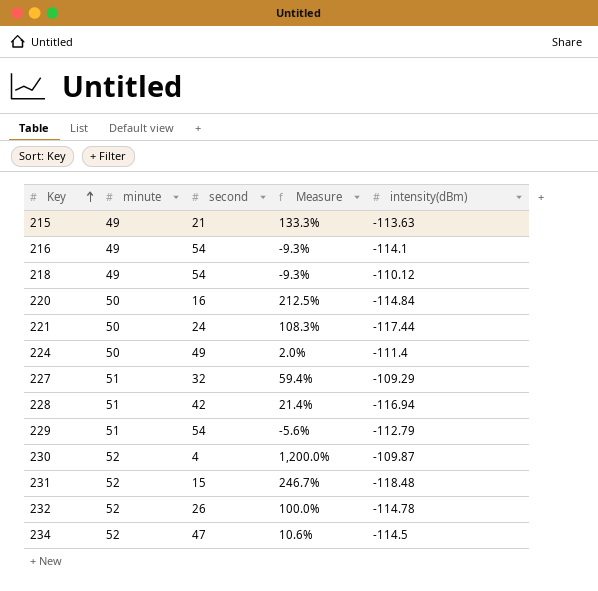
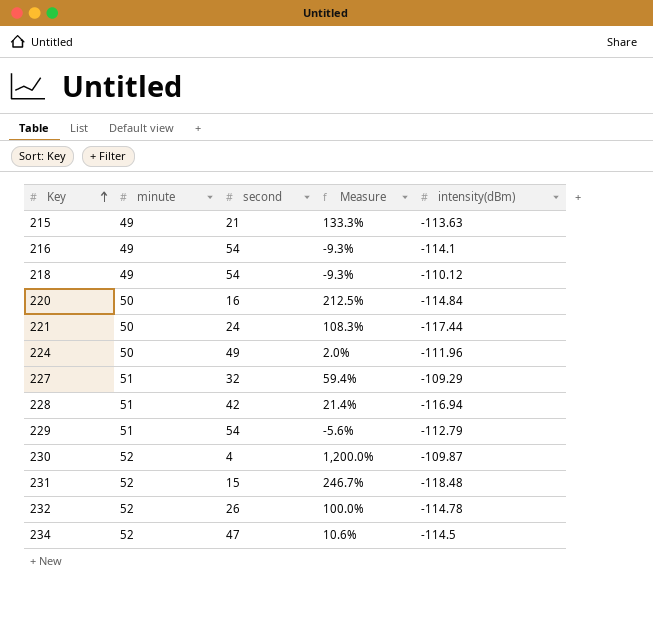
224 | intensity(dBm): -111.4 -> -111.96

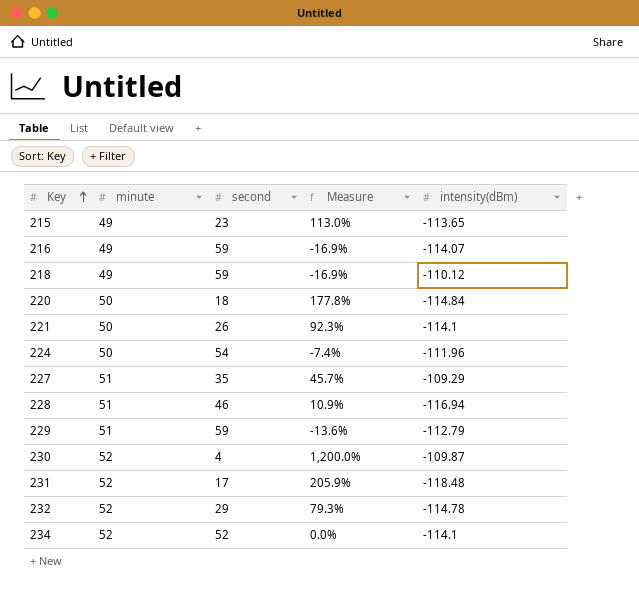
215 | second: 21 -> 23
215 | Measure: 133.3% -> 113.0%
215 | intensity(dBm): -113.63 -> -113.65
216 | second: 54 -> 59
216 | Measure: -9.3% -> -16.9%
216 | intensity(dBm): -114.1 -> -114.07
218 | second: 54 -> 59
218 | Measure: -9.3% -> -16.9%
220 | second: 16 -> 18
220 | Measure: 212.5% -> 177.8%
221 | second: 24 -> 26
221 | Measure: 108.3% -> 92.3%
221 | intensity(dBm): -117.44 -> -114.1
224 | second: 49 -> 54
224 | Measure: 2.0% -> -7.4%
227 | second: 32 -> 35
227 | Measure: 59.4% -> 45.7%
228 | second: 42 -> 46
228 | Measure: 21.4% -> 10.9%
229 | second: 54 -> 59
229 | Measure: -5.6% -> -13.6%
231 | second: 15 -> 17
231 | Measure: 246.7% -> 205.9%
232 | second: 26 -> 29
232 | Measure: 100.0% -> 79.3%
234 | second: 47 -> 52
234 | Measure: 10.6% -> 0.0%
234 | intensity(dBm): -114.5 -> -114.1

